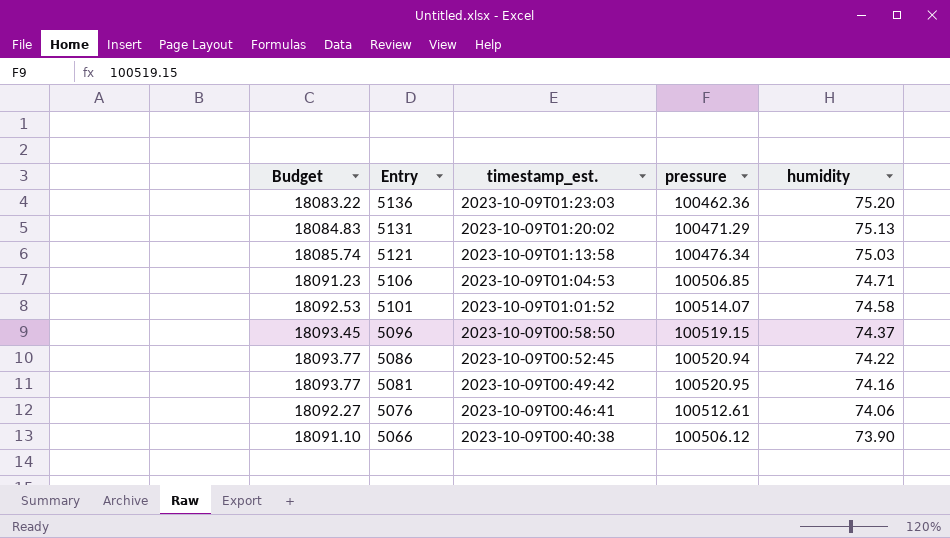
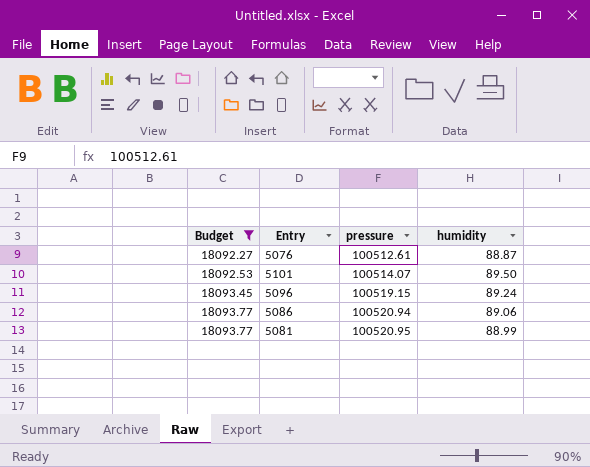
filter: none -> Budget >= 18092.27
row order: Entry descending -> Budget ascending
column timestamp_est. | position: 3 -> none
5076 | humidity: 74.06 -> 88.87
5101 | humidity: 74.58 -> 89.50
5096 | humidity: 74.37 -> 89.24
5086 | humidity: 74.22 -> 89.06
5081 | humidity: 74.16 -> 88.99

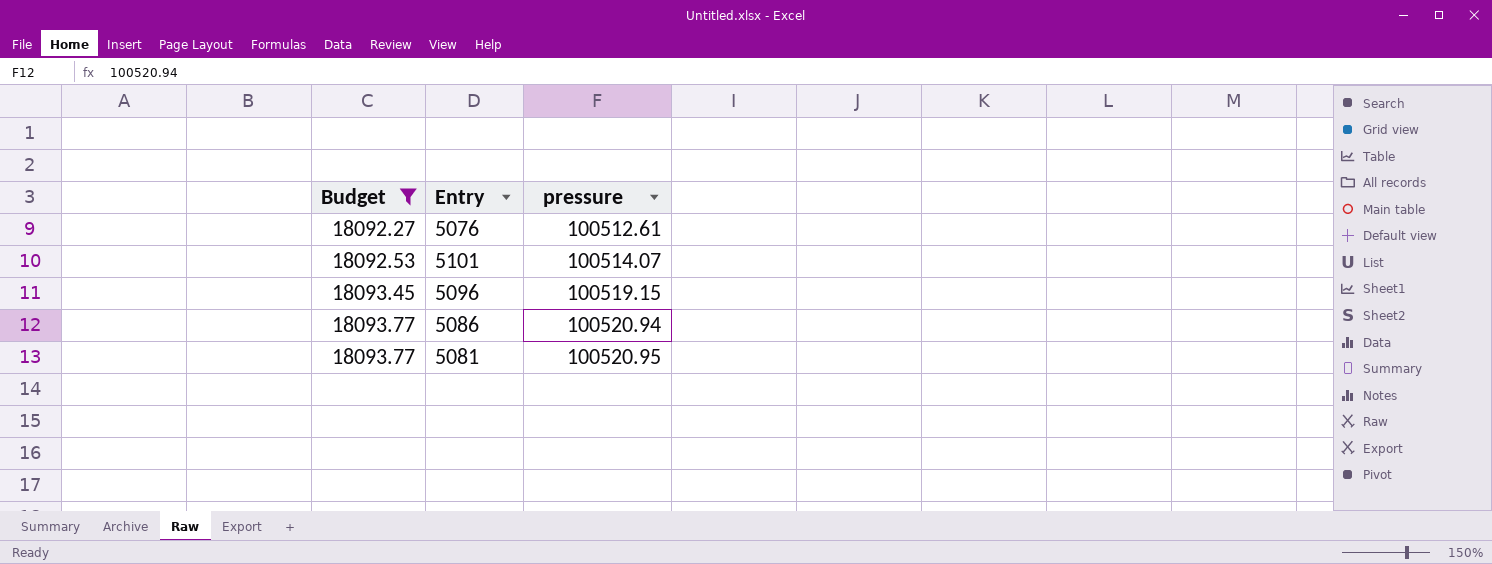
column humidity | position: 4 -> none

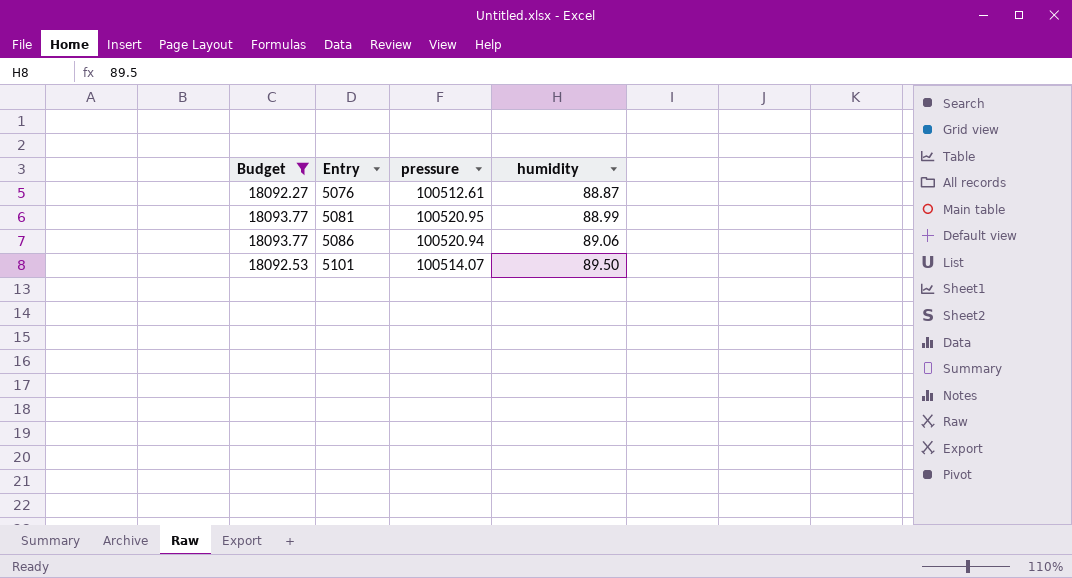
row order: Budget ascending -> Entry ascending
column humidity | position: none -> 4
row 5096: 18093.45 | 100519.15 -> none

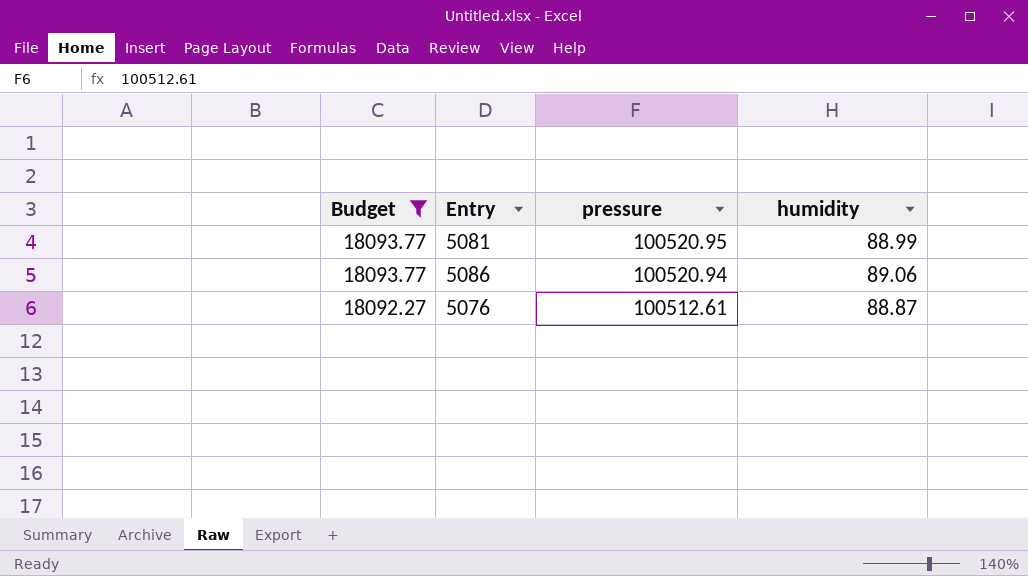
row order: Entry ascending -> Budget descending
row 5101: 18092.53 | 100514.07 | 89.50 -> none

